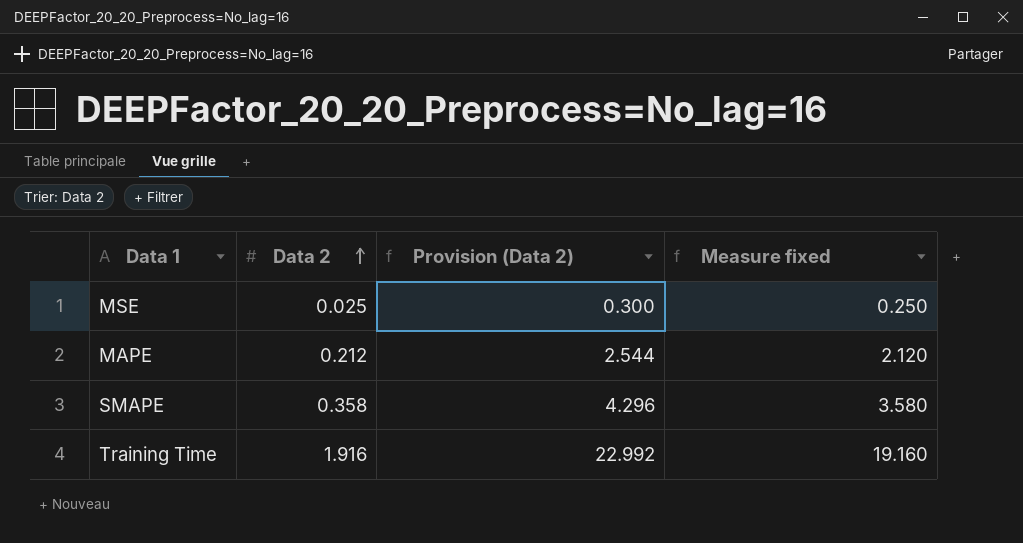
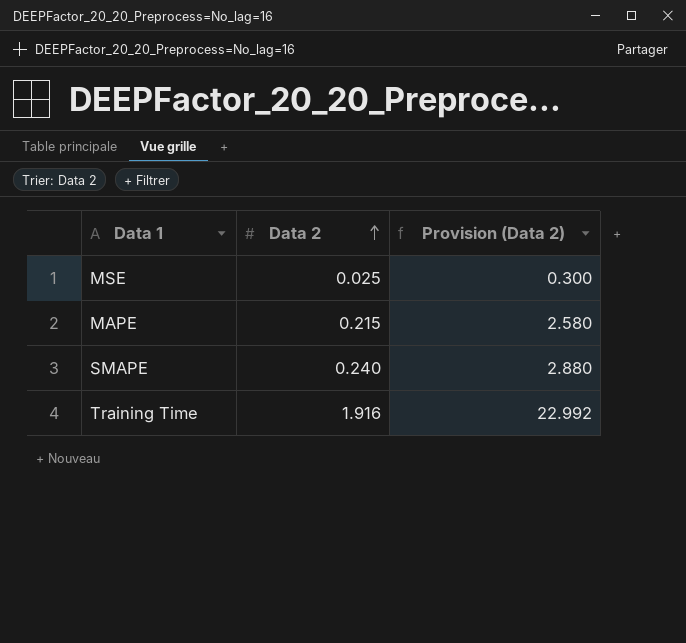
column Measure fixed | formula: [Data 2] * 10 -> none
MAPE | Data 2: 0.212 -> 0.215
MAPE | Provision (Data 2): 2.544 -> 2.580
SMAPE | Data 2: 0.358 -> 0.240
SMAPE | Provision (Data 2): 4.296 -> 2.880

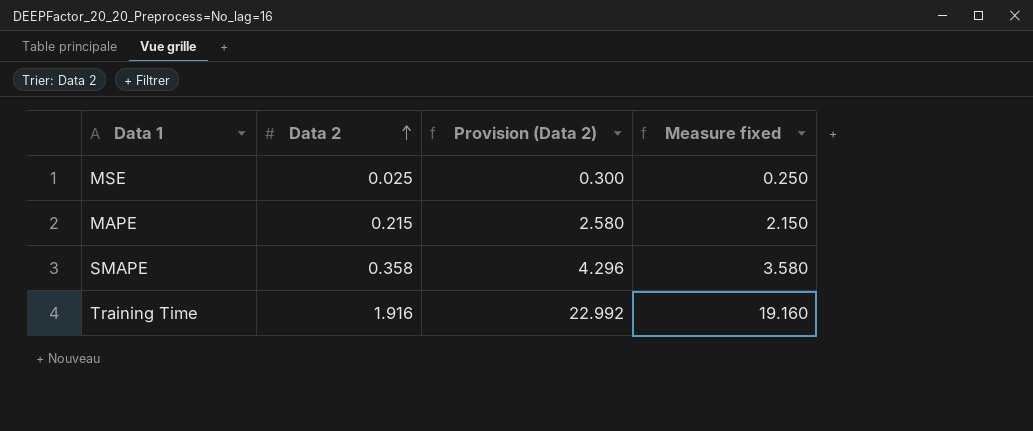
column Measure fixed | formula: none -> [Data 2] * 10
SMAPE | Data 2: 0.240 -> 0.358
SMAPE | Provision (Data 2): 2.880 -> 4.296

